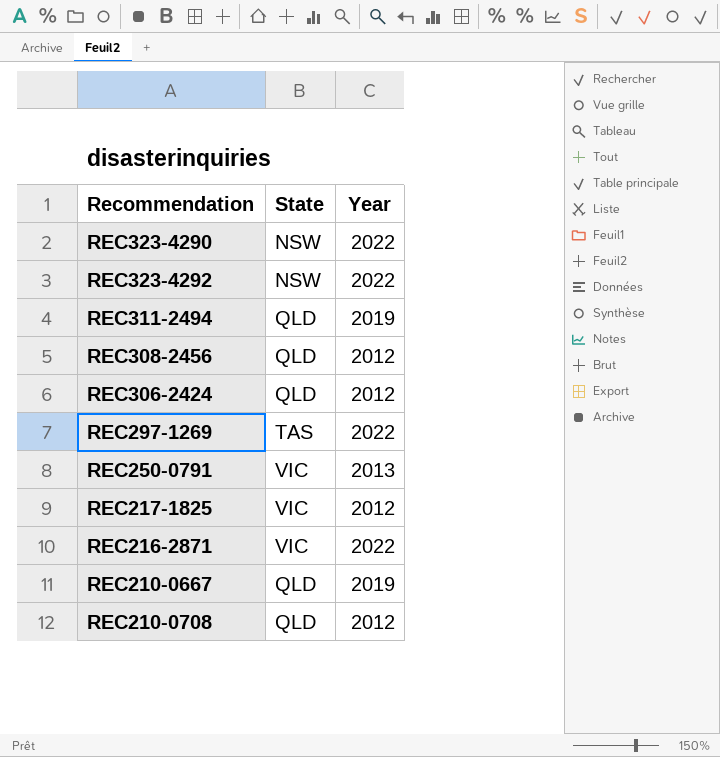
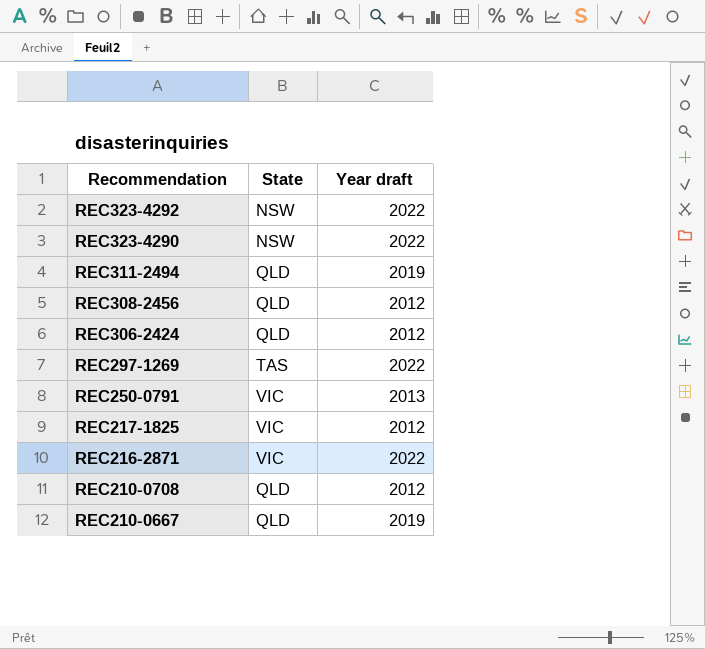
row order: none -> Recommendation descending
column name: Year -> Year draft

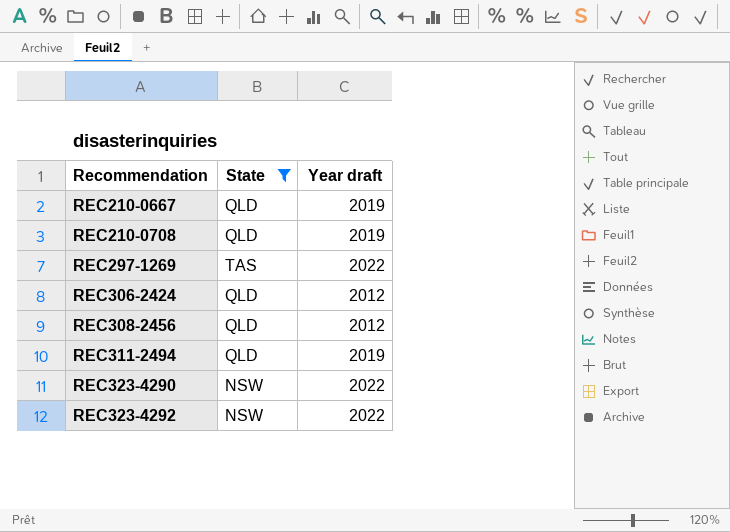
filter: none -> State != VIC
row order: Recommendation descending -> Recommendation ascending
REC210-0708 | Year draft: 2012 -> 2019

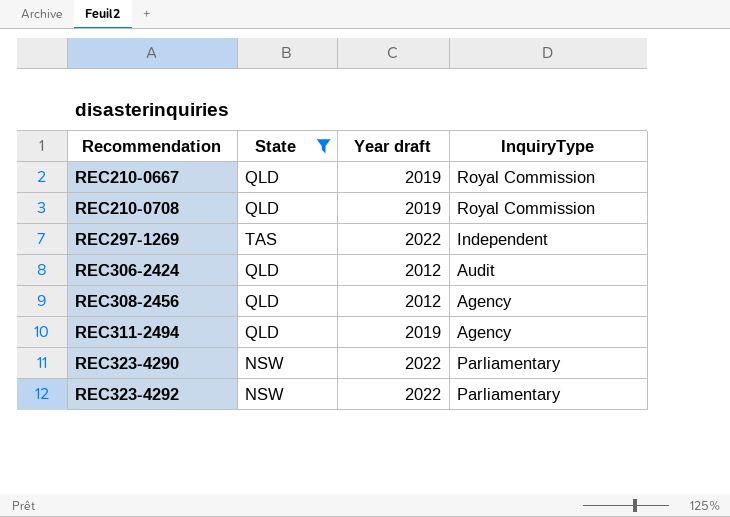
column InquiryType | position: none -> 4

